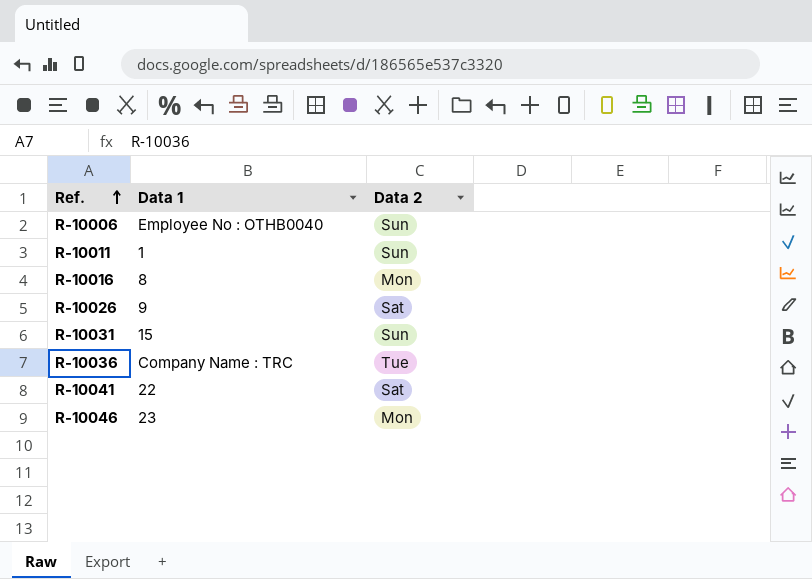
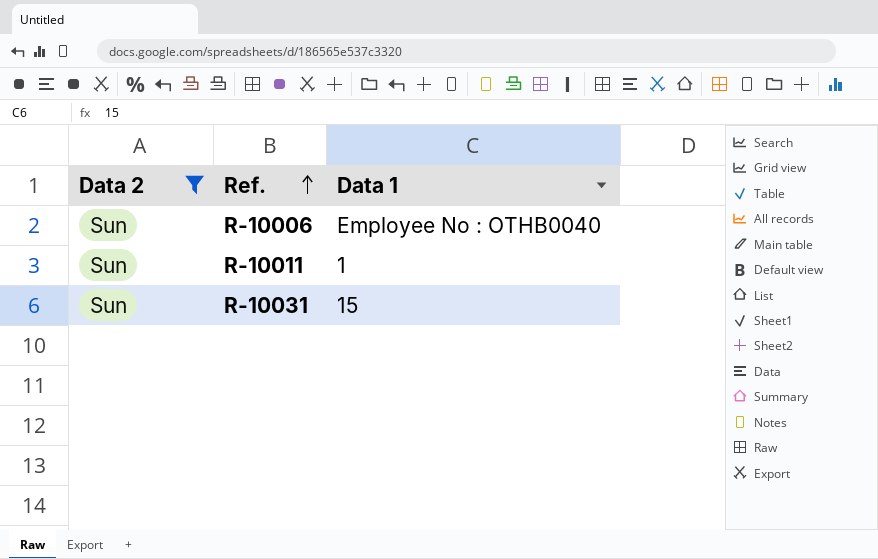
filter: none -> Data 2 = Sun
column Data 2 | position: 3 -> 1

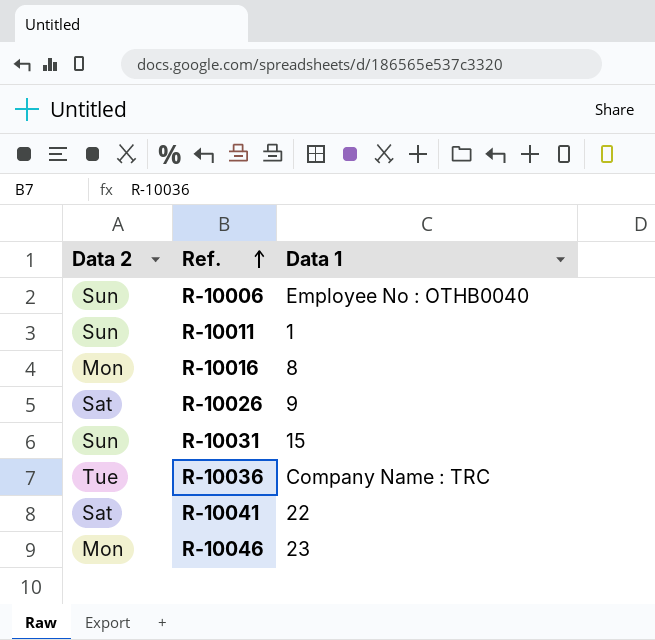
filter: Data 2 = Sun -> none

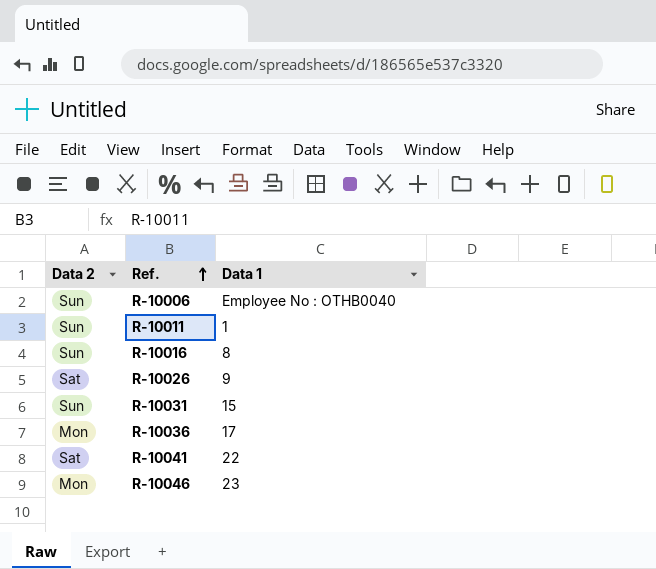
R-10016 | Data 2: Mon -> Sun
R-10036 | Data 2: Tue -> Mon
R-10036 | Data 1: Company Name : TRC -> 17

